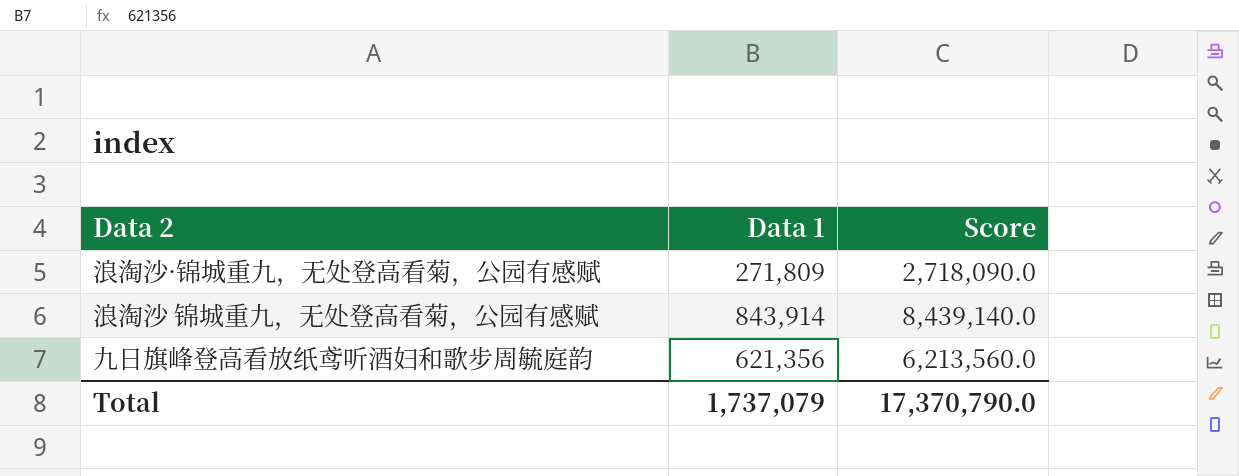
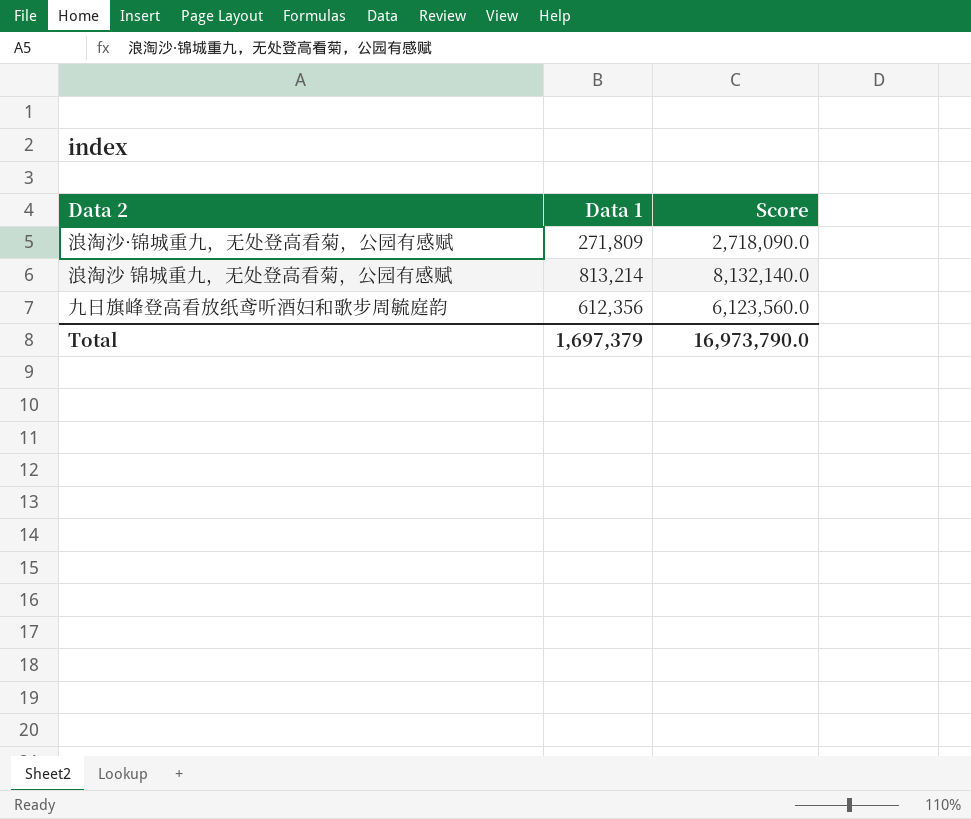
浪淘沙 锦城重九，无处登高看菊，公园有感赋 | Data 1: 843,914 -> 813,214
浪淘沙 锦城重九，无处登高看菊，公园有感赋 | Score: 8,439,140.0 -> 8,132,140.0
九日旗峰登高看放纸鸢听酒妇和歌步周毓庭韵 | Data 1: 621,356 -> 612,356
九日旗峰登高看放纸鸢听酒妇和歌步周毓庭韵 | Score: 6,213,560.0 -> 6,123,560.0
Total | Data 1: 1,737,079 -> 1,697,379
Total | Score: 17,370,790.0 -> 16,973,790.0

